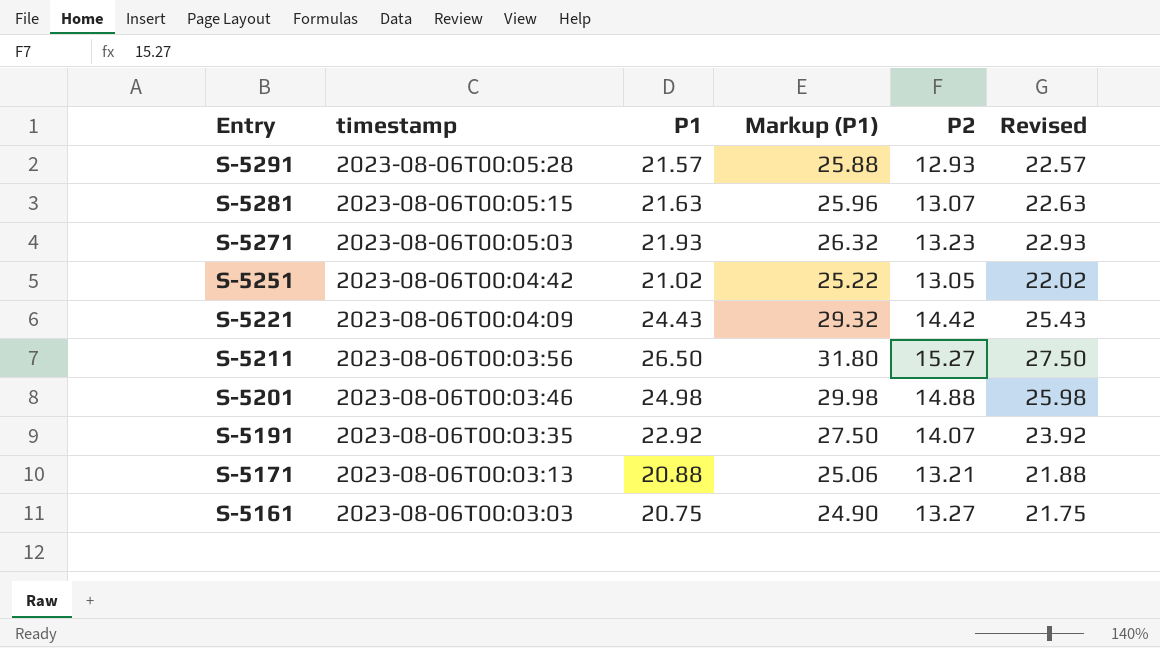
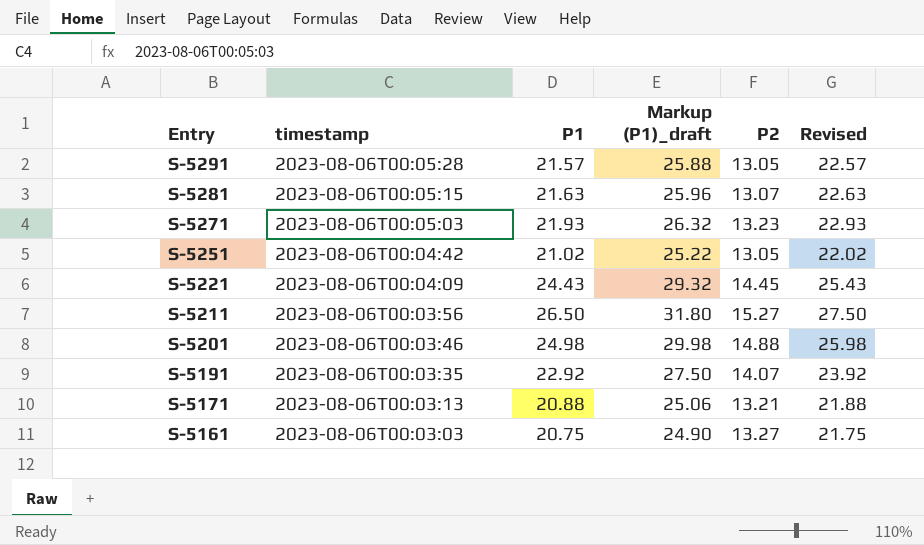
column name: Markup (P1) -> Markup (P1)_draft
S-5291 | P2: 12.93 -> 13.05
S-5221 | P2: 14.42 -> 14.45

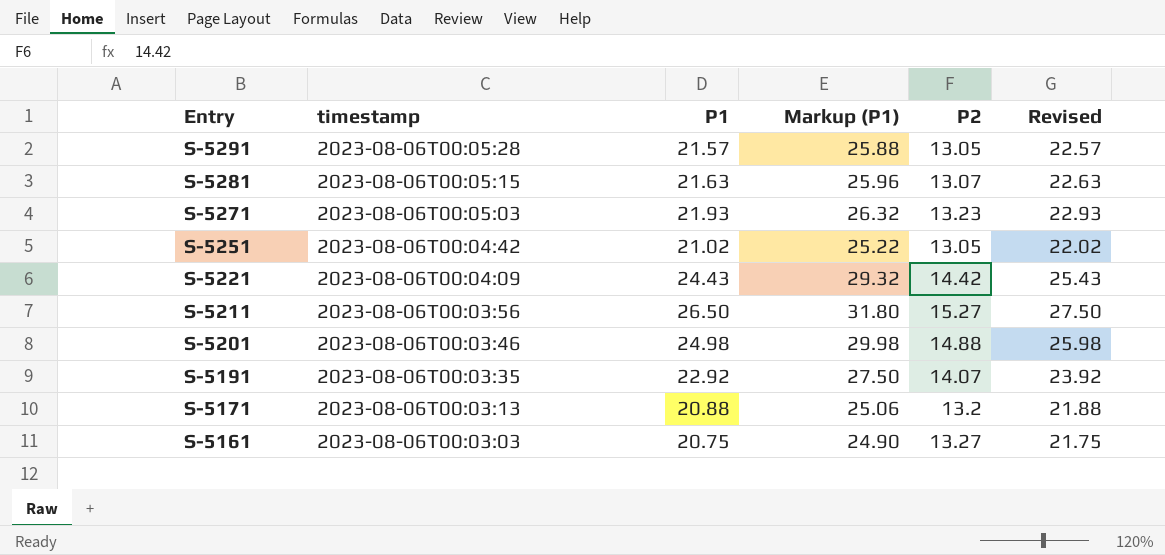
column name: Markup (P1)_draft -> Markup (P1)
S-5221 | P2: 14.45 -> 14.42
S-5171 | P2: 13.21 -> 13.2

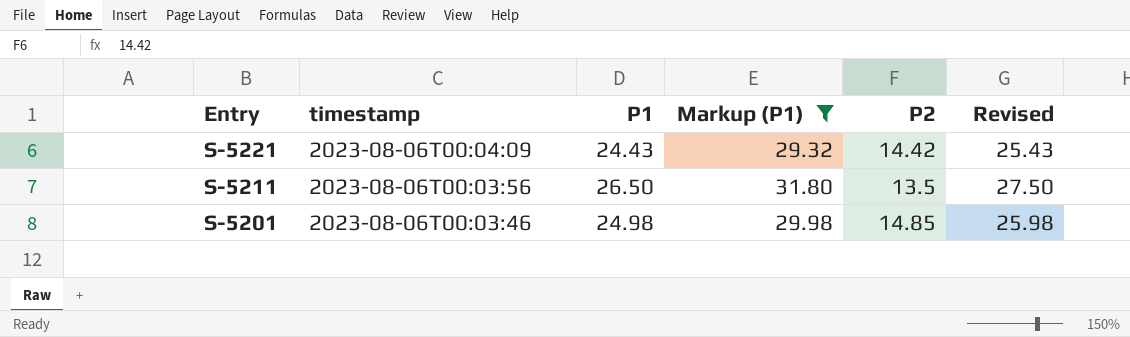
filter: none -> Markup (P1) >= 29.32
S-5211 | P2: 15.27 -> 13.5
S-5201 | P2: 14.88 -> 14.85

